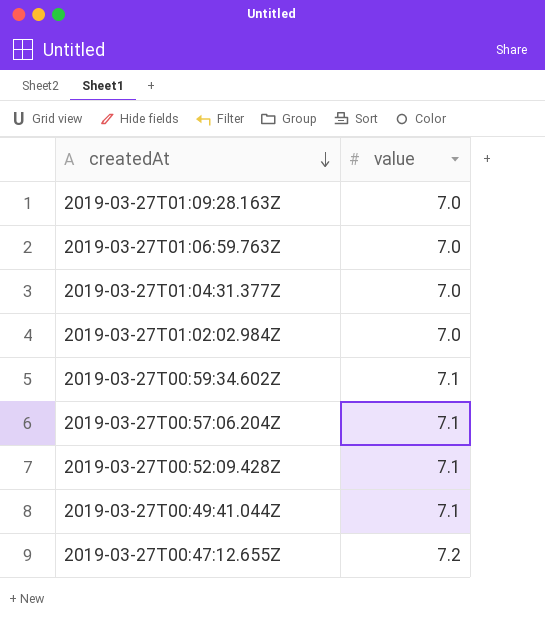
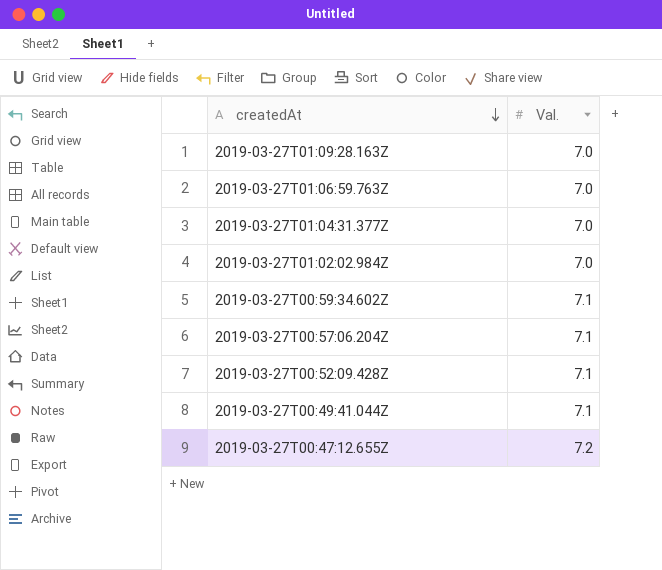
column name: value -> Val.

